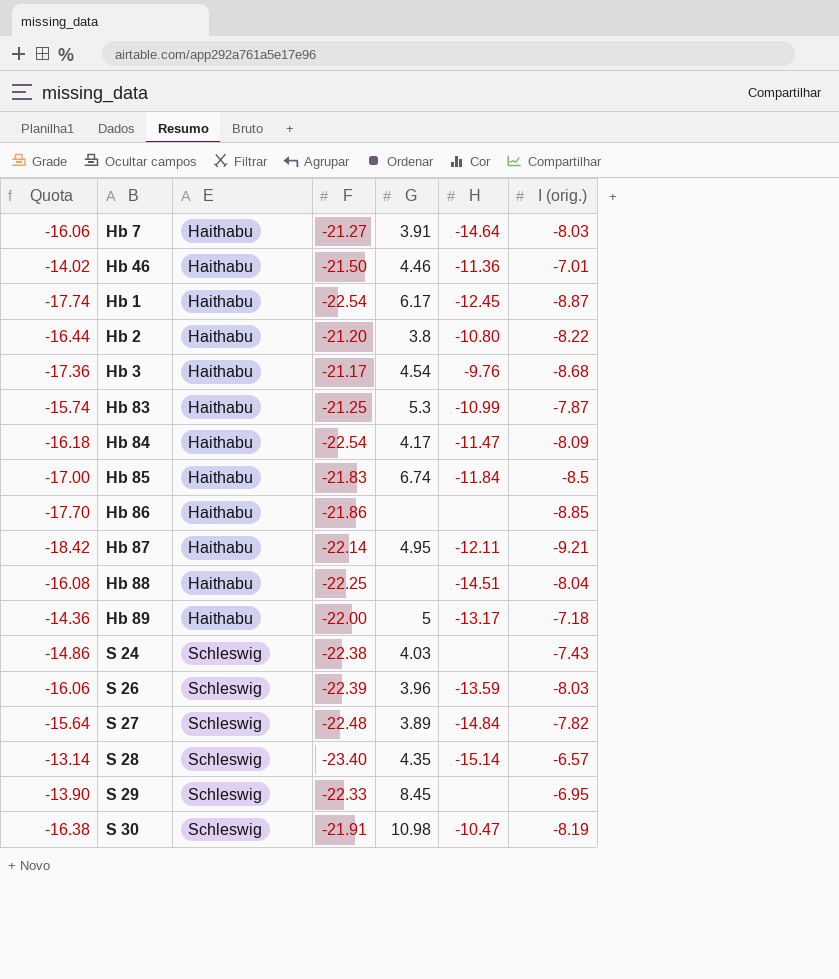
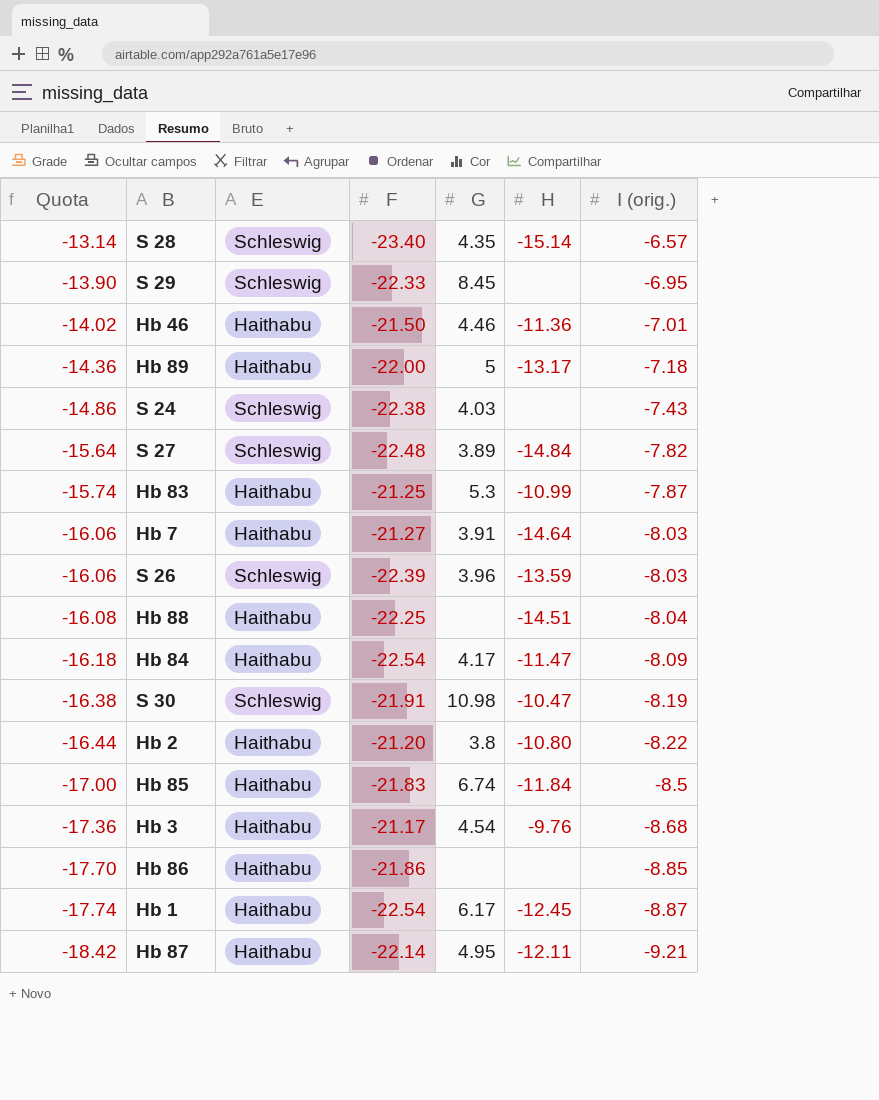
row order: E ascending -> Quota descending

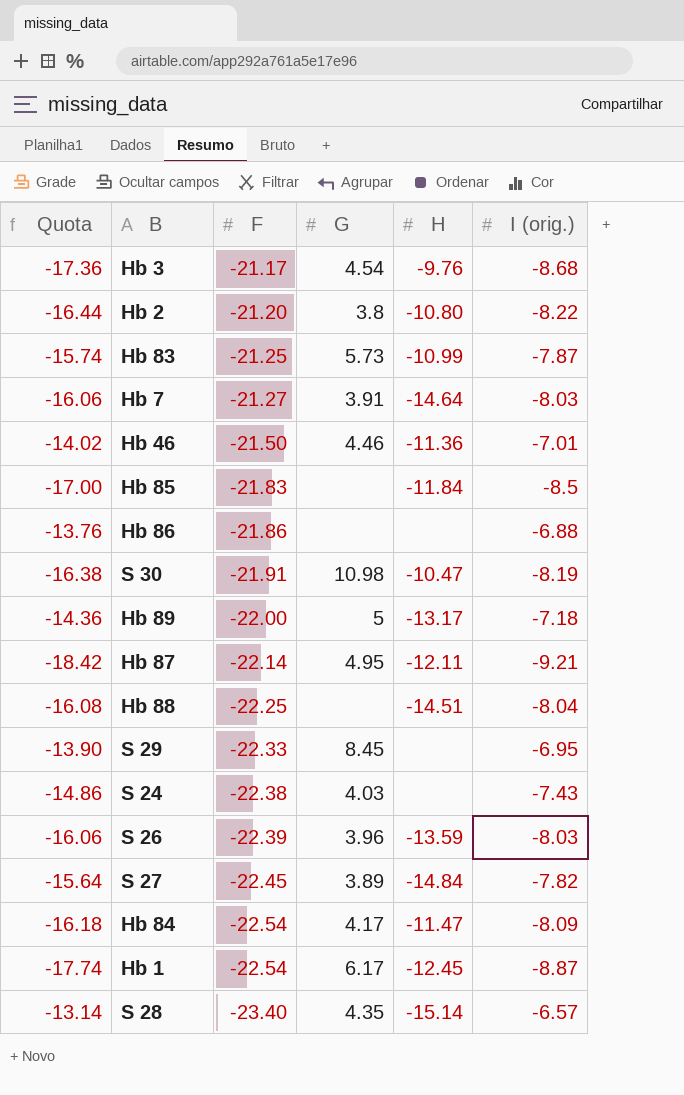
row order: Quota descending -> F descending
column E | position: 3 -> none
Hb 83 | G: 5.3 -> 5.73
Hb 85 | G: 6.74 -> none
Hb 86 | Quota: -17.70 -> -13.76
Hb 86 | I (orig.): -8.85 -> -6.88
S 27 | F: -22.48 -> -22.45

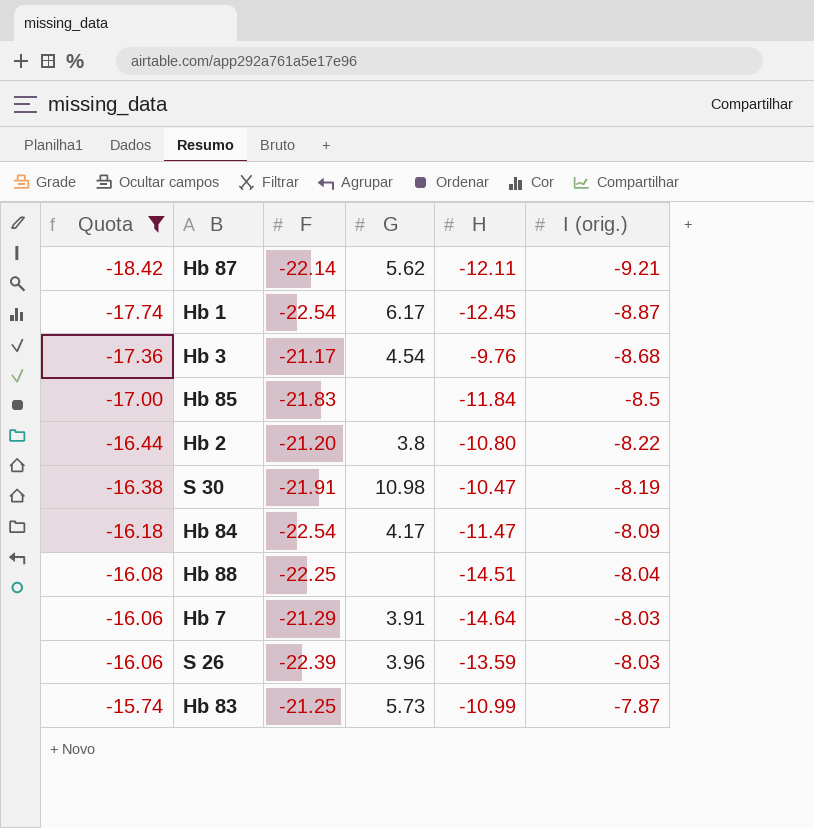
filter: none -> Quota <= -15.74
row order: F descending -> Quota ascending
Hb 87 | G: 4.95 -> 5.62
Hb 7 | F: -21.27 -> -21.29

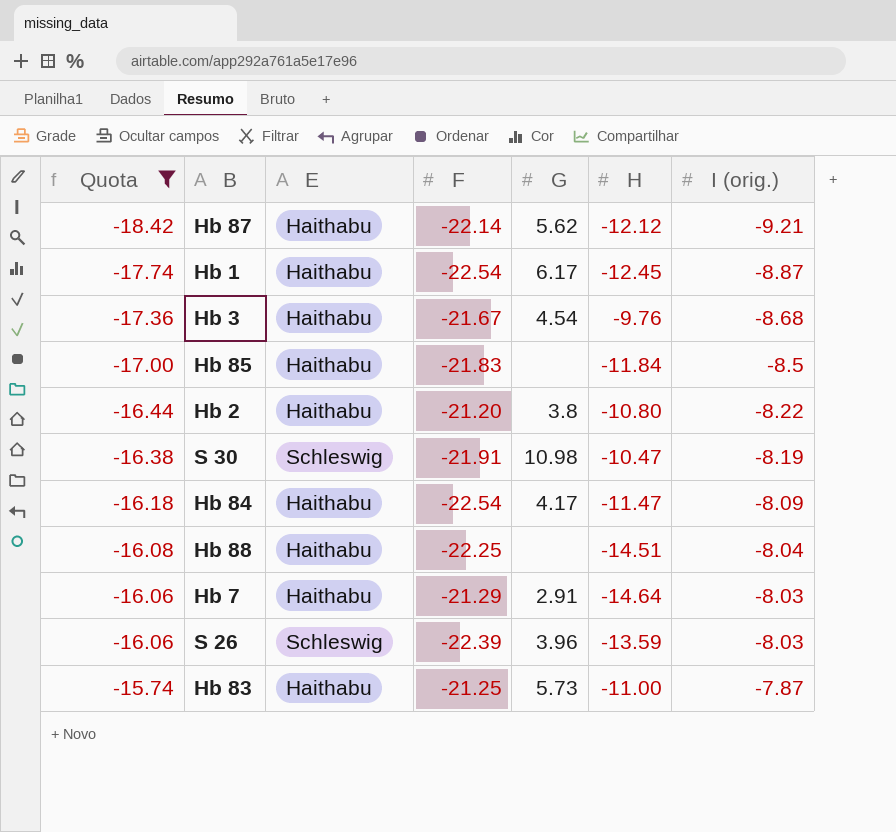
column E | position: none -> 3
Hb 87 | H: -12.11 -> -12.12
Hb 3 | F: -21.17 -> -21.67
Hb 7 | G: 3.91 -> 2.91
Hb 83 | H: -10.99 -> -11.00

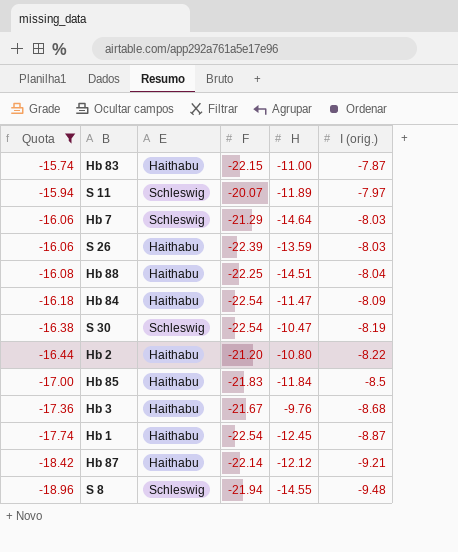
row order: Quota ascending -> Quota descending
column G | position: 5 -> none
Hb 83 | F: -21.25 -> -22.15
row S 11: none -> -15.94 | Schleswig | -20.07 | -11.89 | -7.97
Hb 7 | E: Haithabu -> Schleswig
S 26 | E: Schleswig -> Haithabu
S 30 | F: -21.91 -> -22.54
row S 8: none -> -18.96 | Schleswig | -21.94 | -14.55 | -9.48

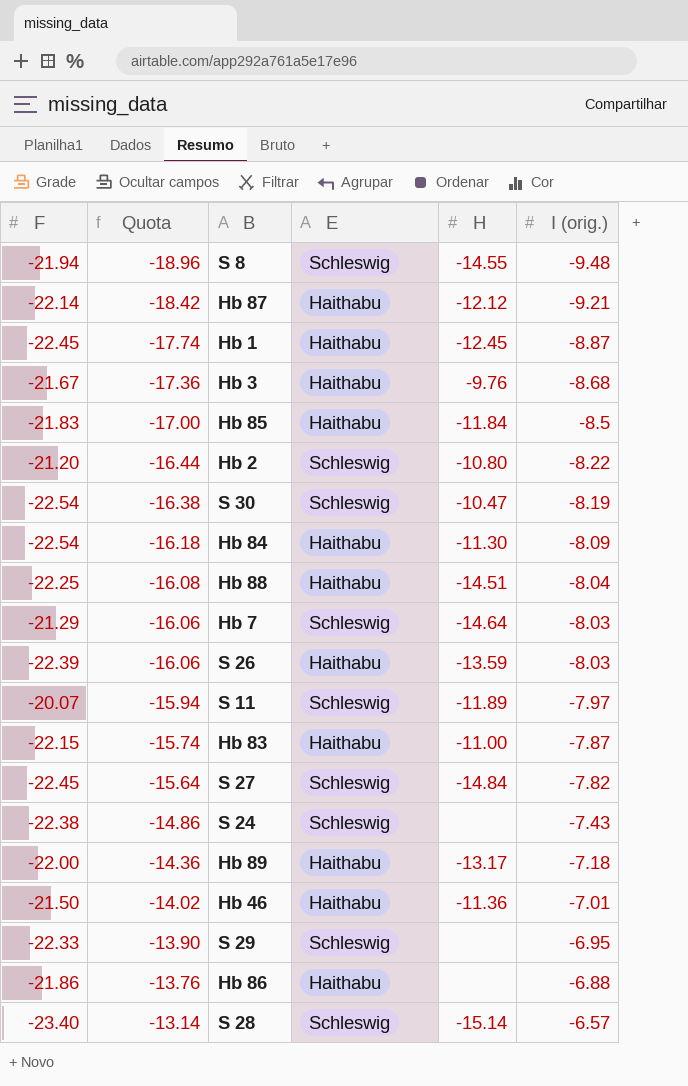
filter: Quota <= -15.74 -> none
row order: Quota descending -> Quota ascending
column F | position: 4 -> 1
Hb 1 | F: -22.54 -> -22.45
Hb 2 | E: Haithabu -> Schleswig
Hb 84 | H: -11.47 -> -11.30

